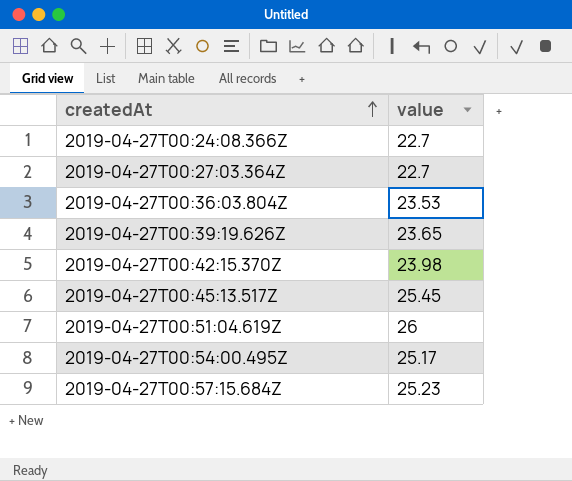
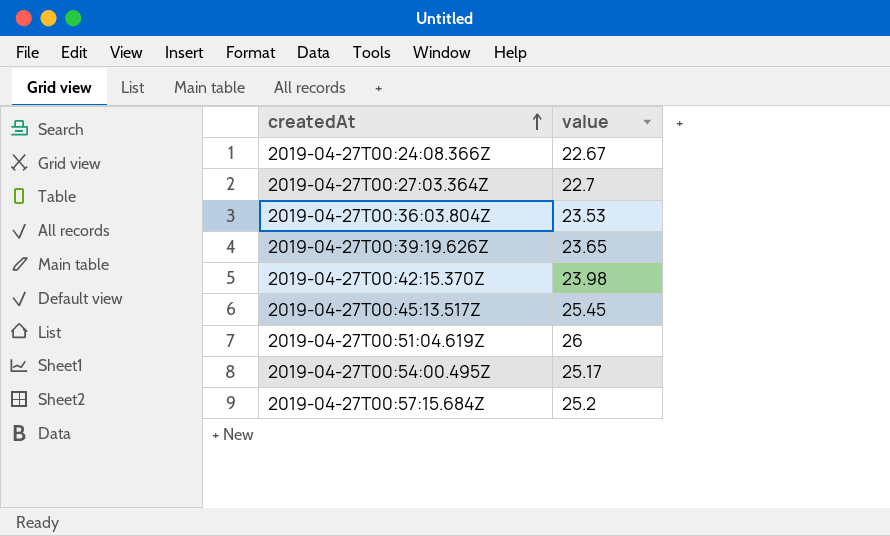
2019-04-27T00:24:08.366Z | value: 22.7 -> 22.67
2019-04-27T00:57:15.684Z | value: 25.23 -> 25.2

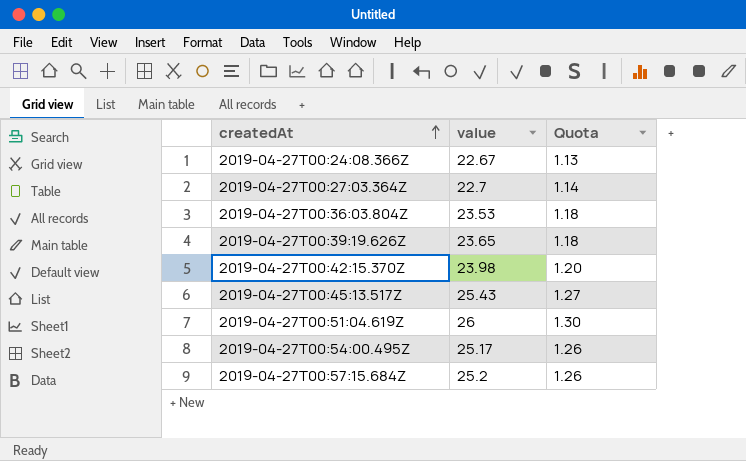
column Quota | formula: none -> [value] * 0.05
2019-04-27T00:45:13.517Z | value: 25.45 -> 25.43

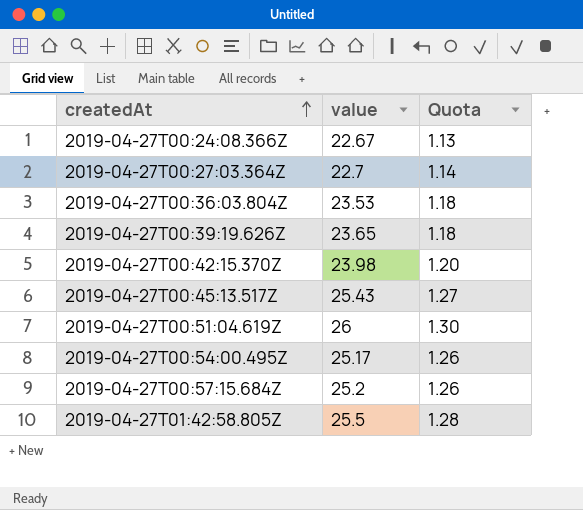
row 2019-04-27T01:42:58.805Z: none -> 25.5 | 1.28

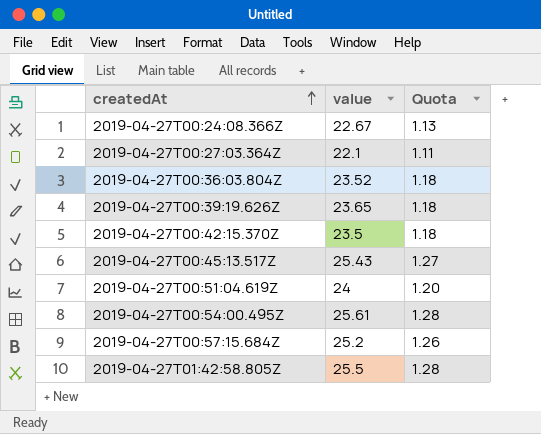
2019-04-27T00:27:03.364Z | value: 22.7 -> 22.1
2019-04-27T00:27:03.364Z | Quota: 1.14 -> 1.11
2019-04-27T00:36:03.804Z | value: 23.53 -> 23.52
2019-04-27T00:42:15.370Z | value: 23.98 -> 23.5
2019-04-27T00:42:15.370Z | Quota: 1.20 -> 1.18
2019-04-27T00:51:04.619Z | value: 26 -> 24
2019-04-27T00:51:04.619Z | Quota: 1.30 -> 1.20
2019-04-27T00:54:00.495Z | value: 25.17 -> 25.61
2019-04-27T00:54:00.495Z | Quota: 1.26 -> 1.28

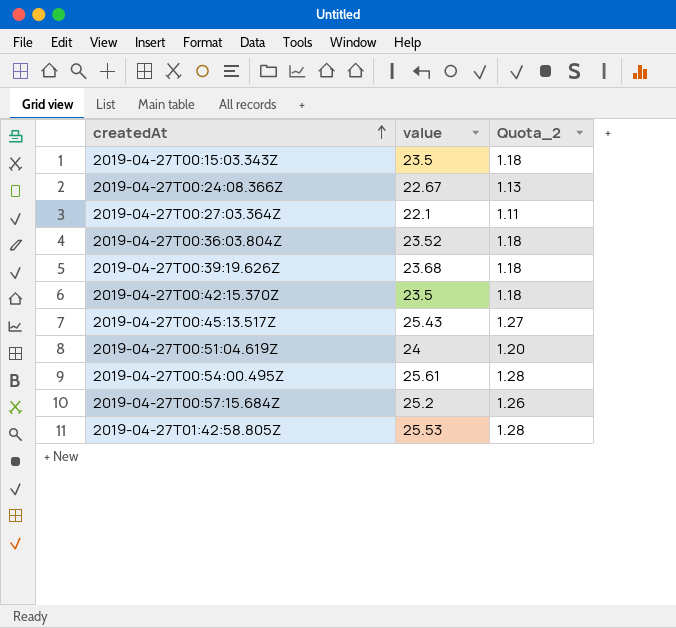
column name: Quota -> Quota_2
row 2019-04-27T00:15:03.343Z: none -> 23.5 | 1.18
2019-04-27T00:39:19.626Z | value: 23.65 -> 23.68
2019-04-27T01:42:58.805Z | value: 25.5 -> 25.53

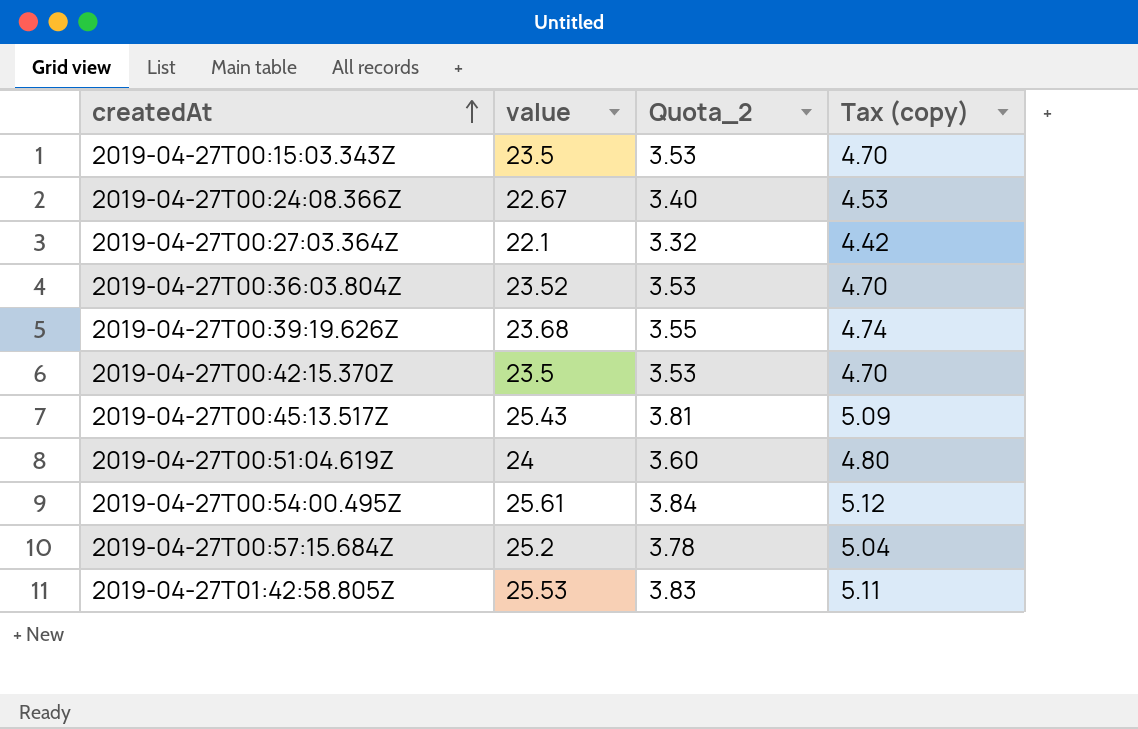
column Quota_2 | formula: [value] * 0.05 -> [value] * 0.15
column Tax (copy) | formula: none -> [value] * 0.2

